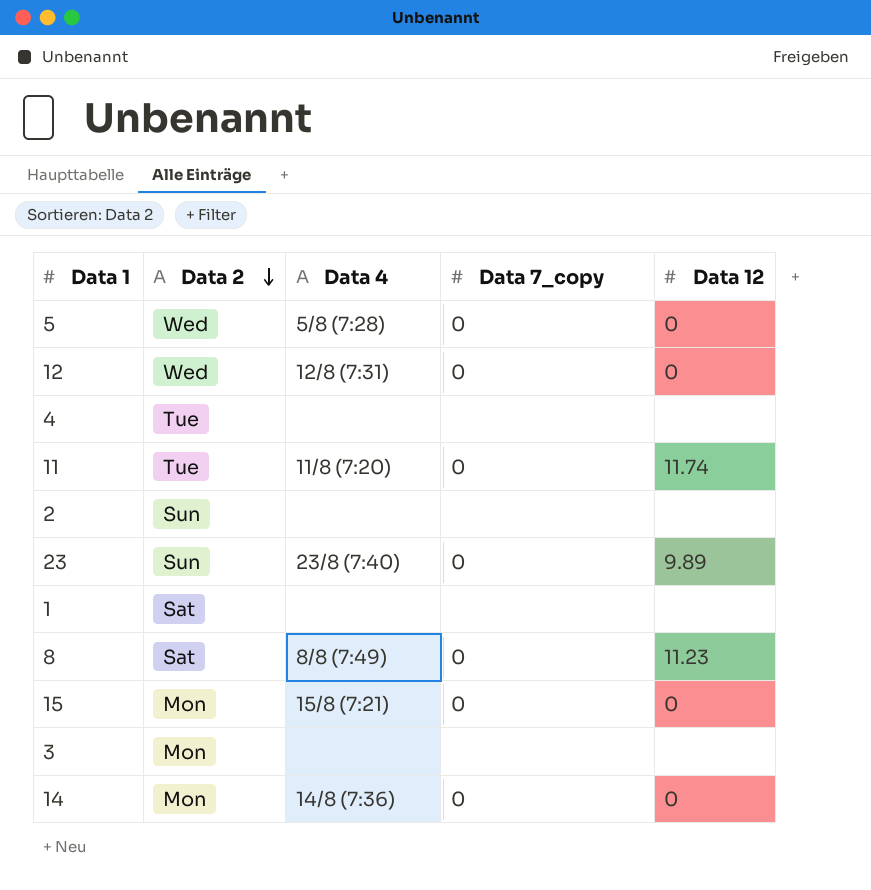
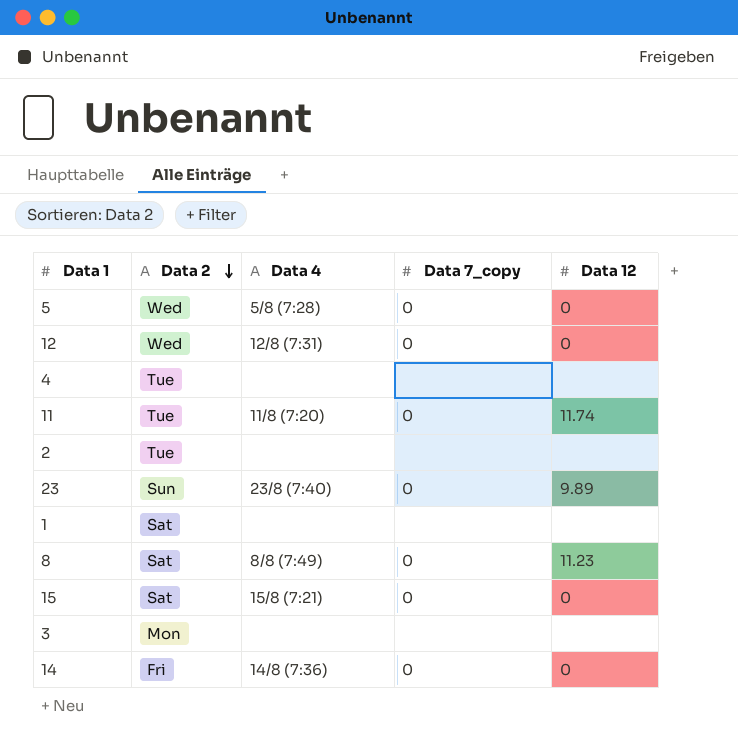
2 | Data 2: Sun -> Tue
15 | Data 2: Mon -> Sat
14 | Data 2: Mon -> Fri

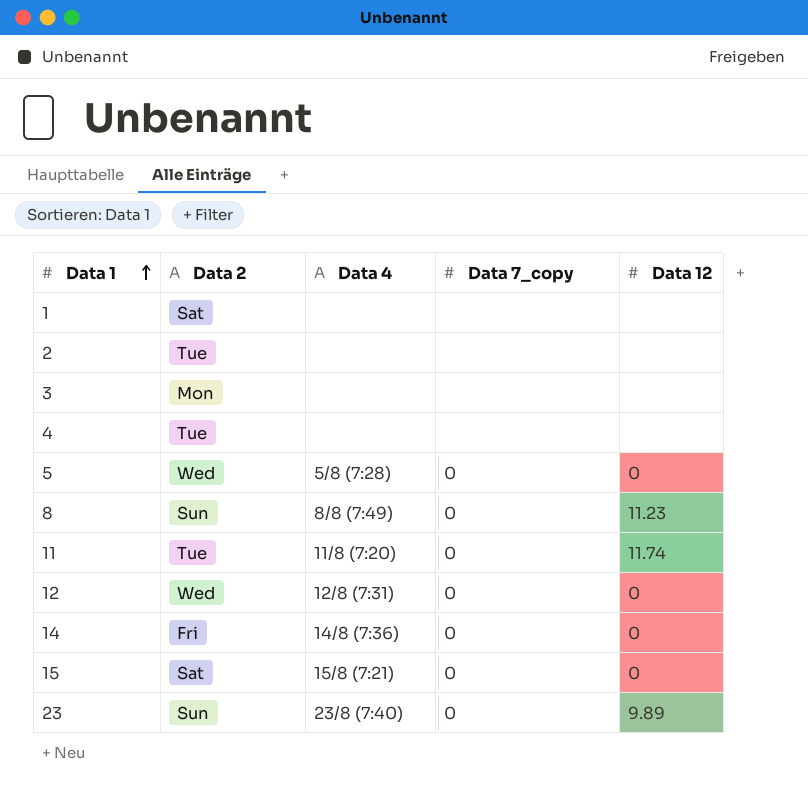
row order: Data 2 descending -> Data 1 ascending
8 | Data 2: Sat -> Sun

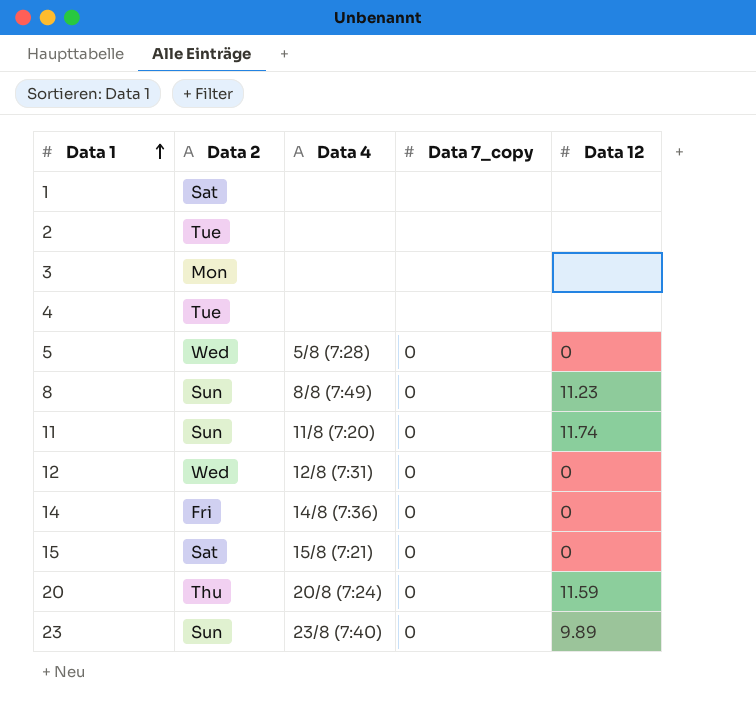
11 | Data 2: Tue -> Sun
row 20: none -> Thu | 20/8 (7:24) | 0 | 11.59

